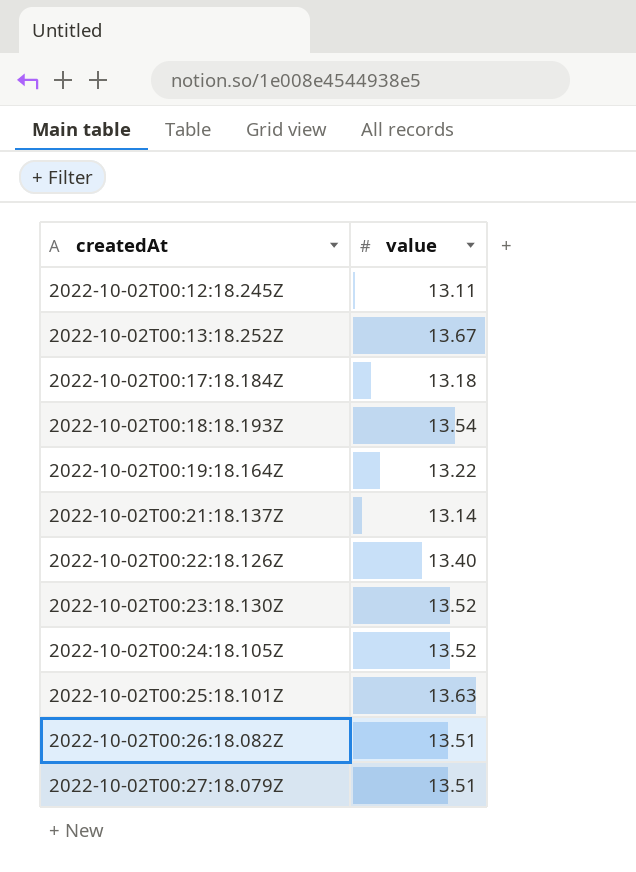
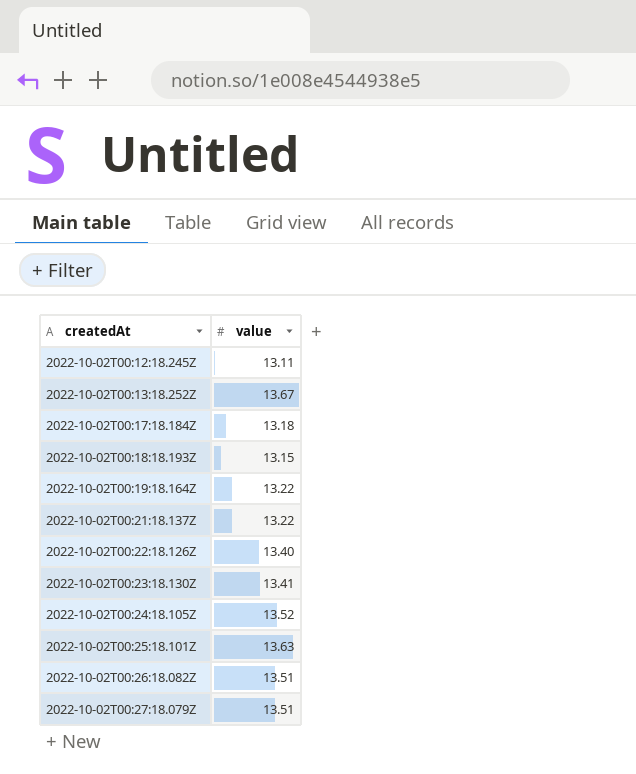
2022-10-02T00:18:18.193Z | value: 13.54 -> 13.15
2022-10-02T00:21:18.137Z | value: 13.14 -> 13.22
2022-10-02T00:23:18.130Z | value: 13.52 -> 13.41

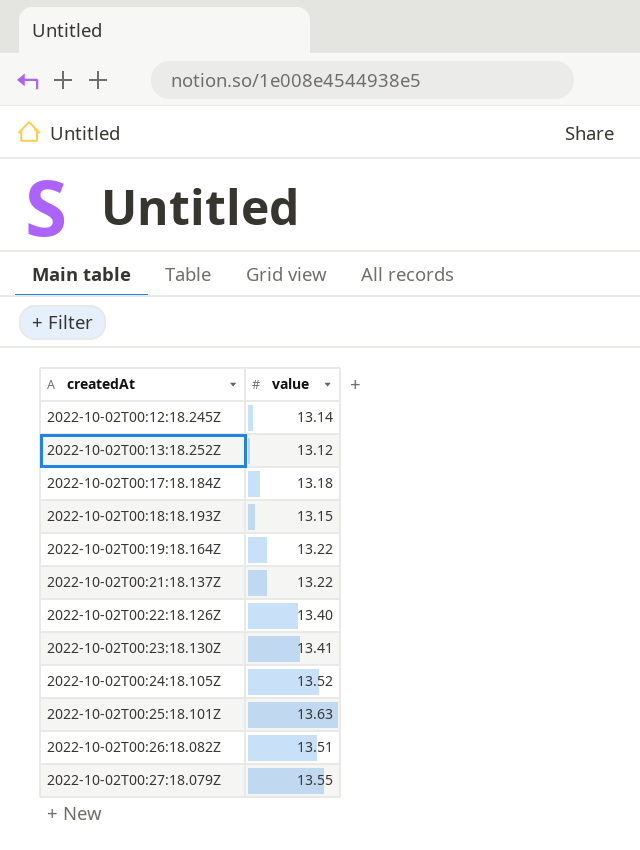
2022-10-02T00:12:18.245Z | value: 13.11 -> 13.14
2022-10-02T00:13:18.252Z | value: 13.67 -> 13.12
2022-10-02T00:27:18.079Z | value: 13.51 -> 13.55

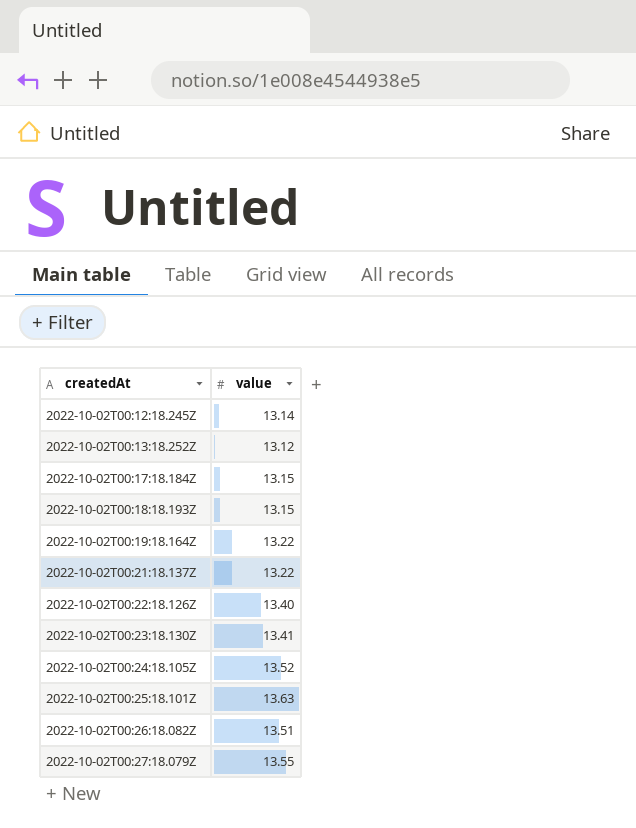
2022-10-02T00:17:18.184Z | value: 13.18 -> 13.15

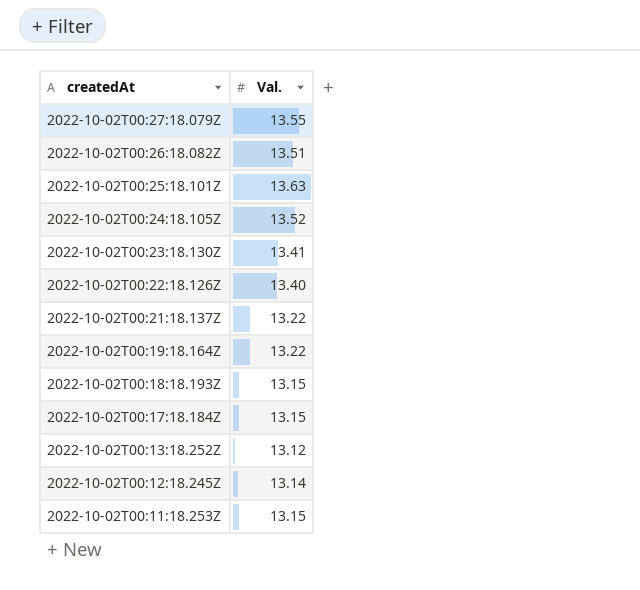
row order: createdAt ascending -> createdAt descending
column name: value -> Val.
row 2022-10-02T00:11:18.253Z: none -> 13.15

